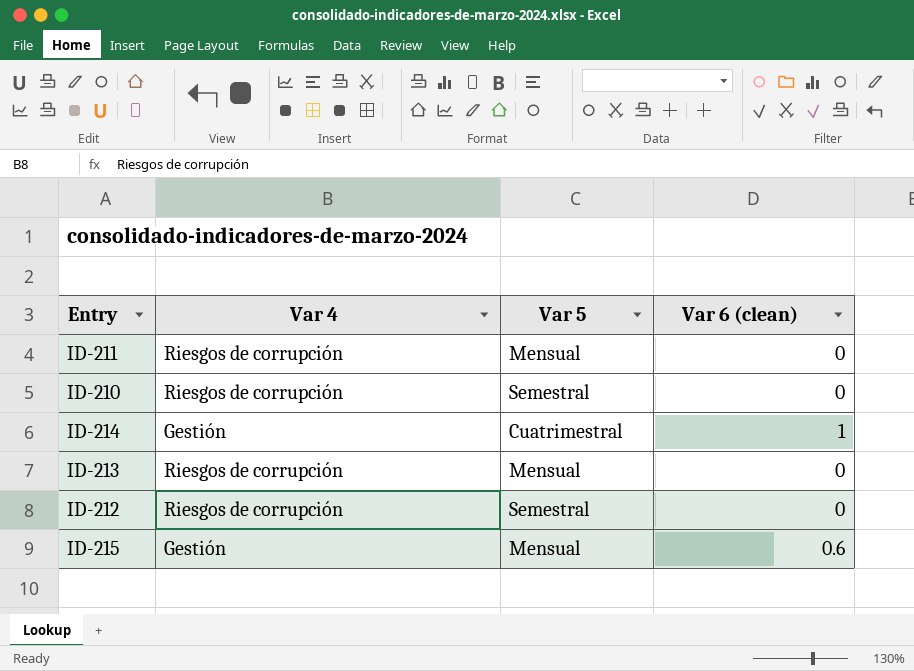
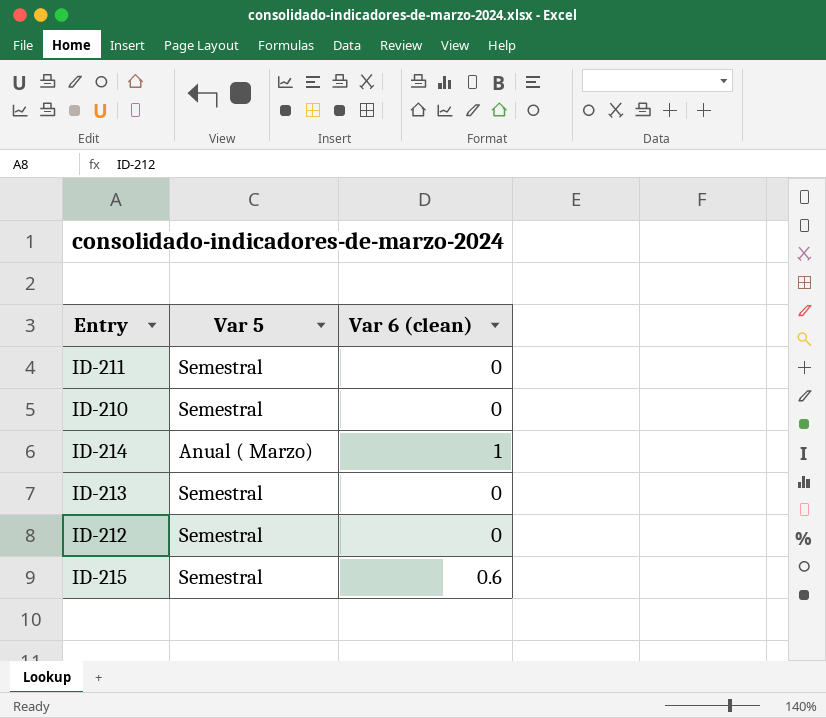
column Var 4 | position: 2 -> none
ID-211 | Var 5: Mensual -> Semestral
ID-214 | Var 5: Cuatrimestral -> Anual ( Marzo)
ID-213 | Var 5: Mensual -> Semestral
ID-215 | Var 5: Mensual -> Semestral

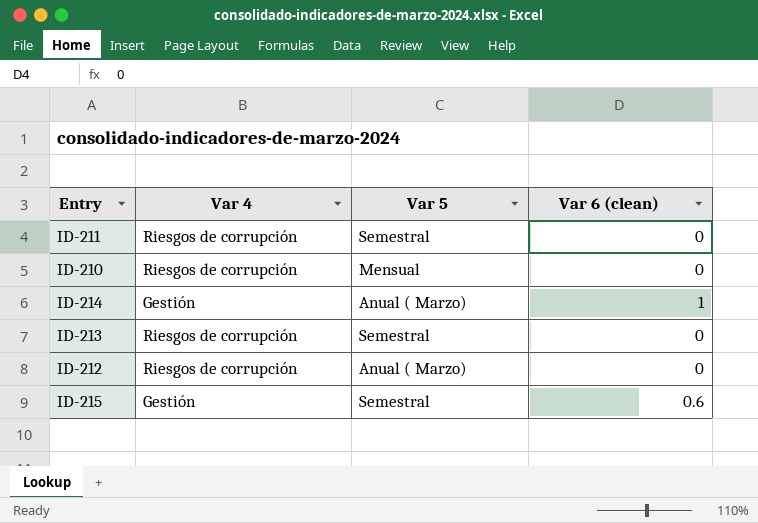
column Var 4 | position: none -> 2
ID-210 | Var 5: Semestral -> Mensual
ID-212 | Var 5: Semestral -> Anual ( Marzo)

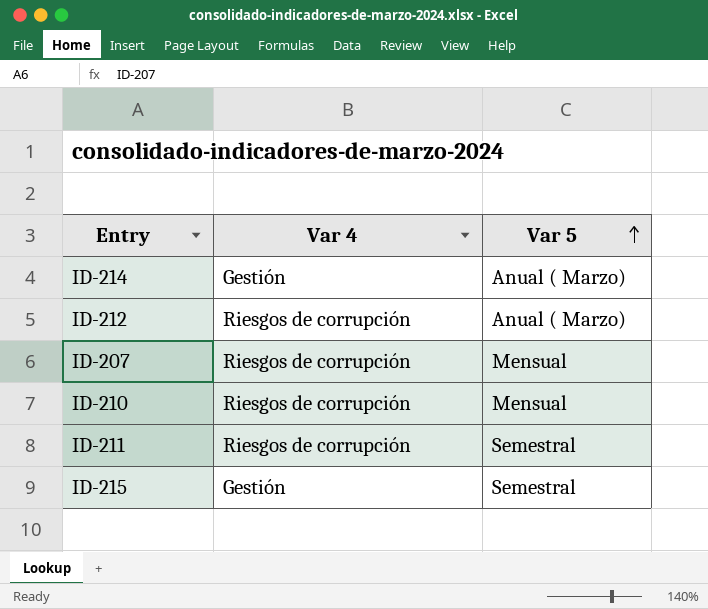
row order: none -> Var 5 ascending
column Var 6 (clean) | position: 4 -> none
row ID-213: Riesgos de corrupción | Semestral | 0 -> none
row ID-207: none -> Riesgos de corrupción | Mensual

